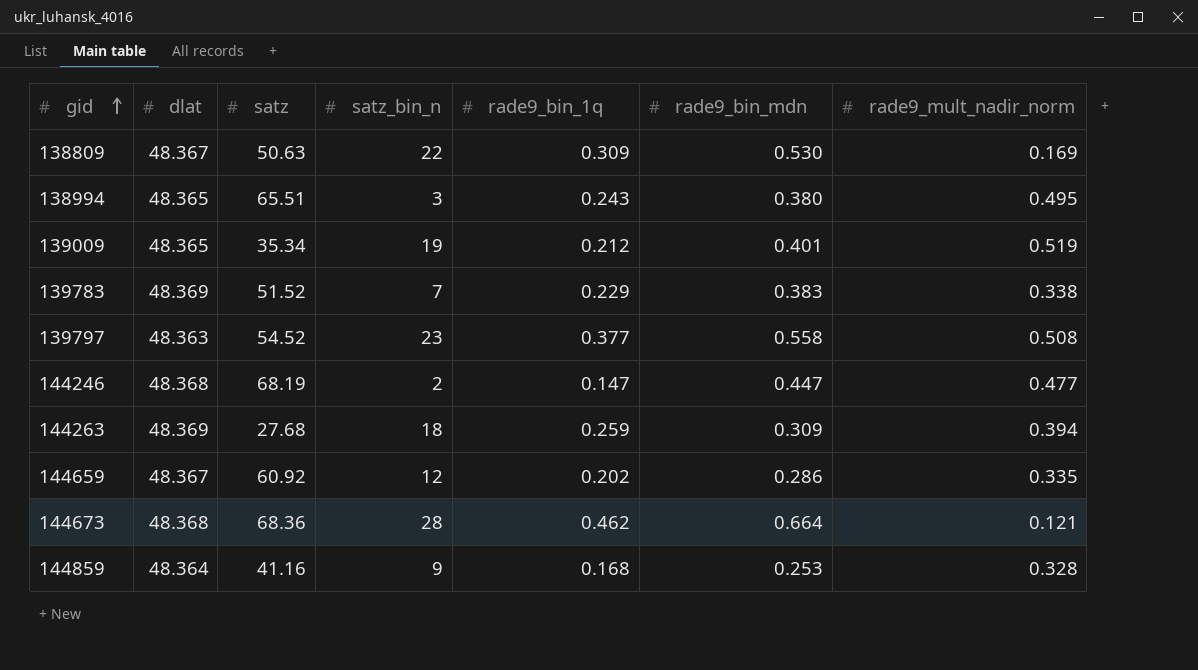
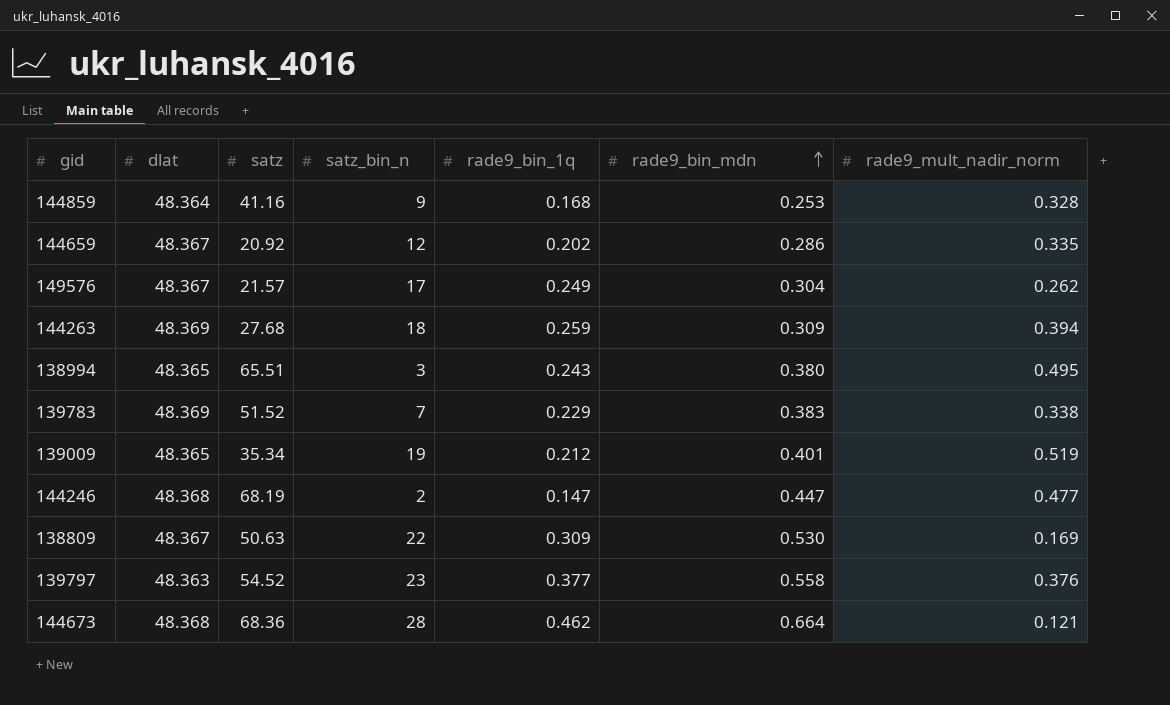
row order: gid ascending -> rade9_bin_mdn ascending
144659 | satz: 60.92 -> 20.92
row 149576: none -> 48.367 | 21.57 | 17 | 0.249 | 0.304 | 0.262
139797 | rade9_mult_nadir_norm: 0.508 -> 0.376

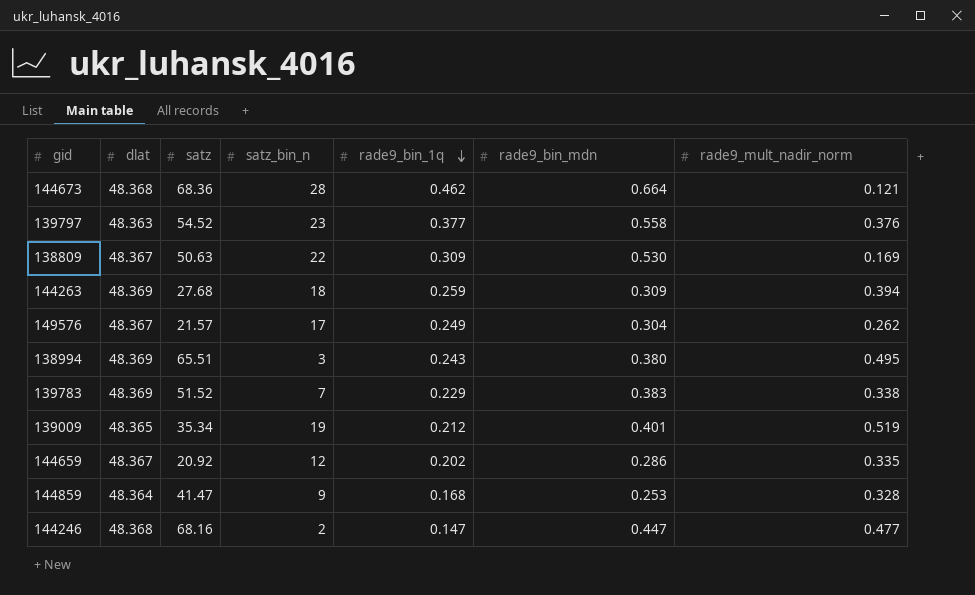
row order: rade9_bin_mdn ascending -> rade9_bin_1q descending
138994 | dlat: 48.365 -> 48.369
144859 | satz: 41.16 -> 41.47
144246 | satz: 68.19 -> 68.16

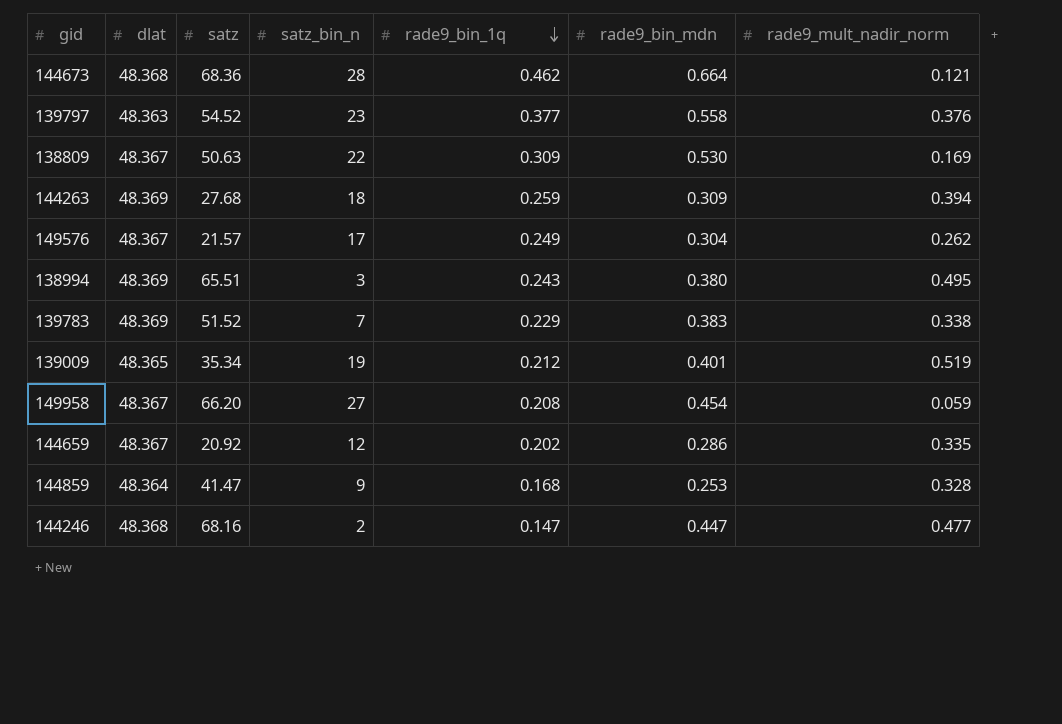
row 149958: none -> 48.367 | 66.20 | 27 | 0.208 | 0.454 | 0.059

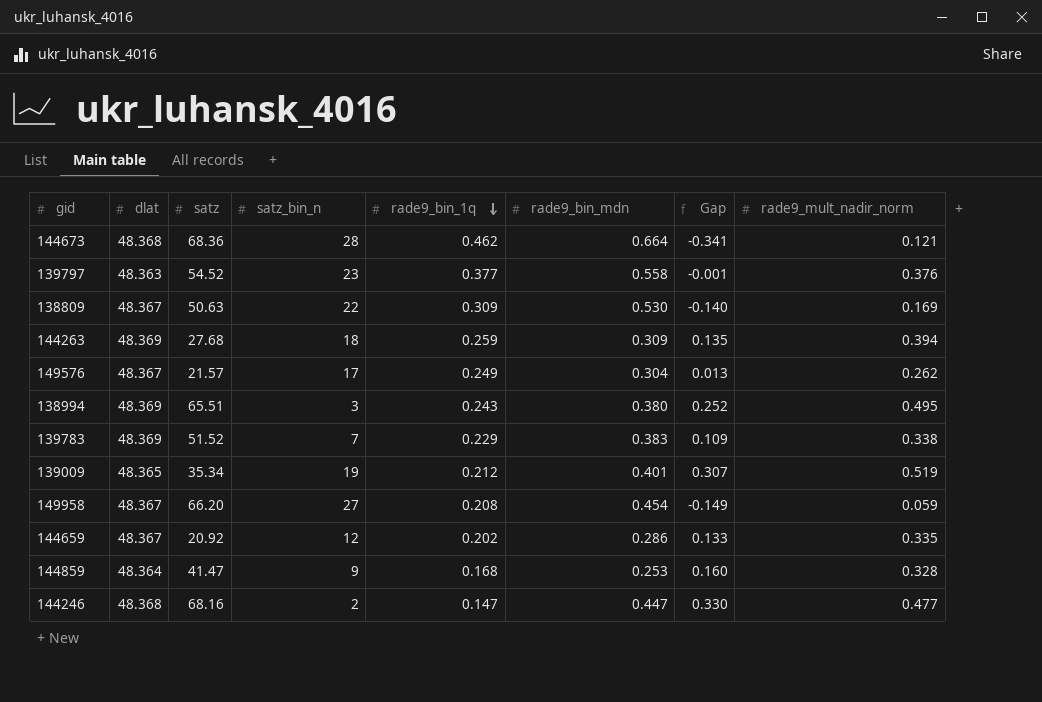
column Gap | formula: none -> [rade9_mult_nadir_norm] - [rade9_bin_1q]

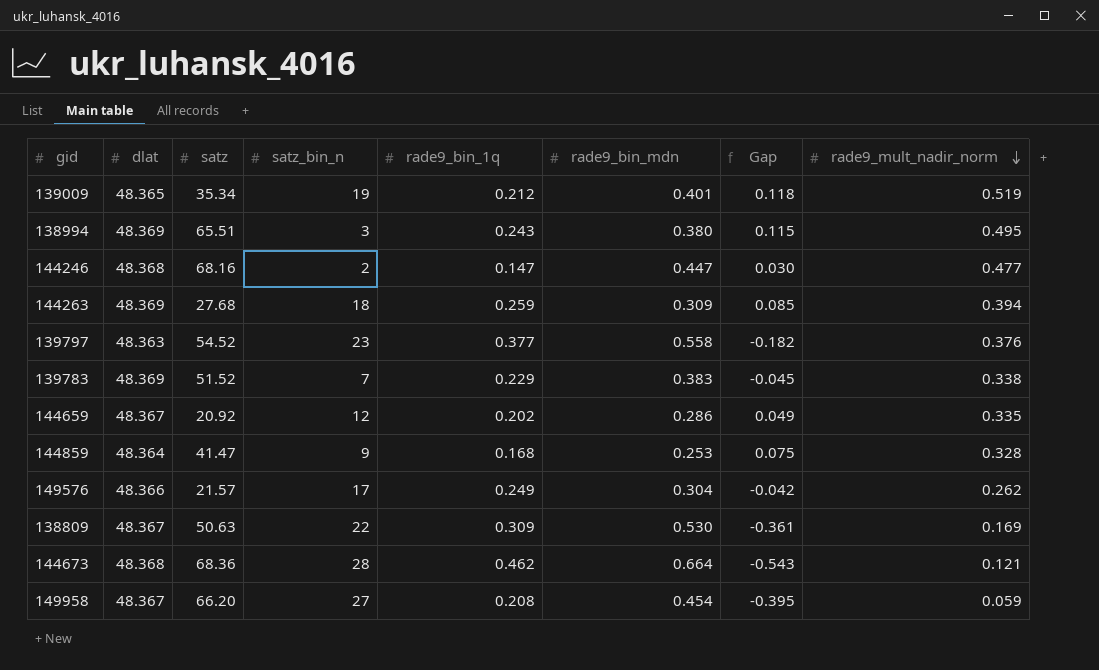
row order: rade9_bin_1q descending -> rade9_mult_nadir_norm descending
column Gap | formula: [rade9_mult_nadir_norm] - [rade9_bin_1q] -> [rade9_mult_nadir_norm] - [rade9_bin_mdn]
149576 | dlat: 48.367 -> 48.366

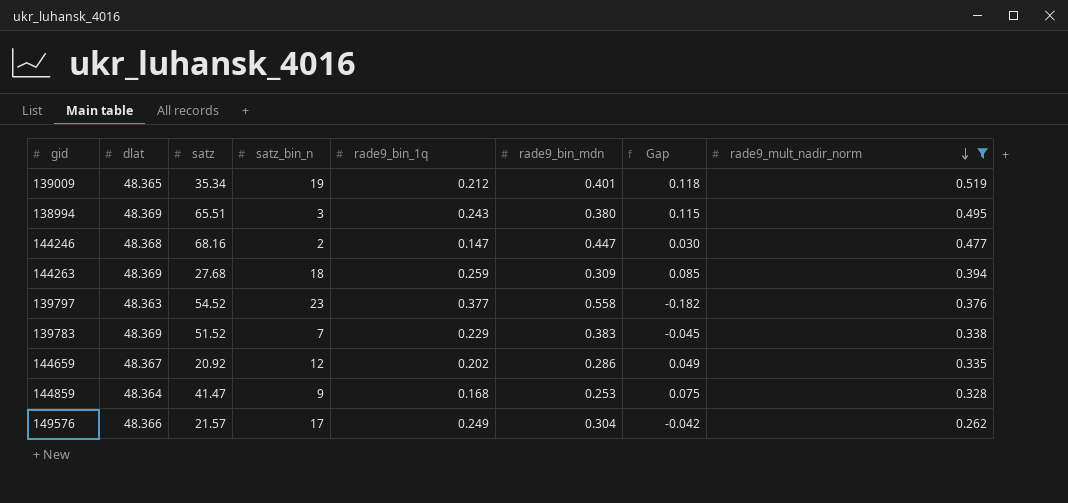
filter: none -> rade9_mult_nadir_norm >= 0.262

